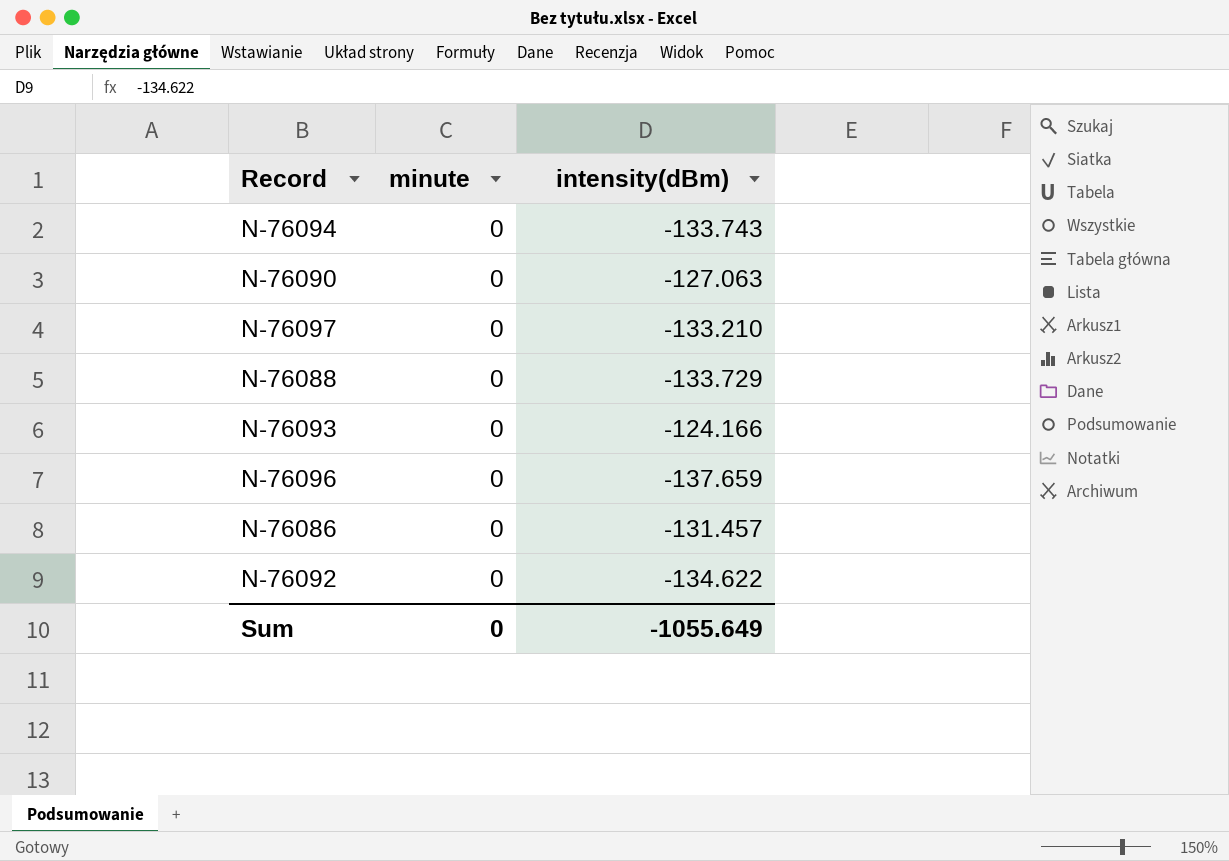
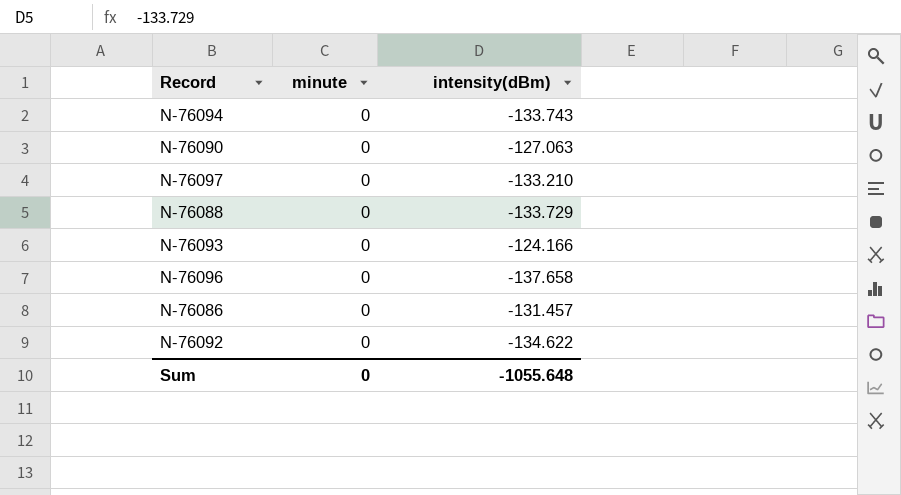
N-76096 | intensity(dBm): -137.659 -> -137.658
Sum | intensity(dBm): -1055.649 -> -1055.648

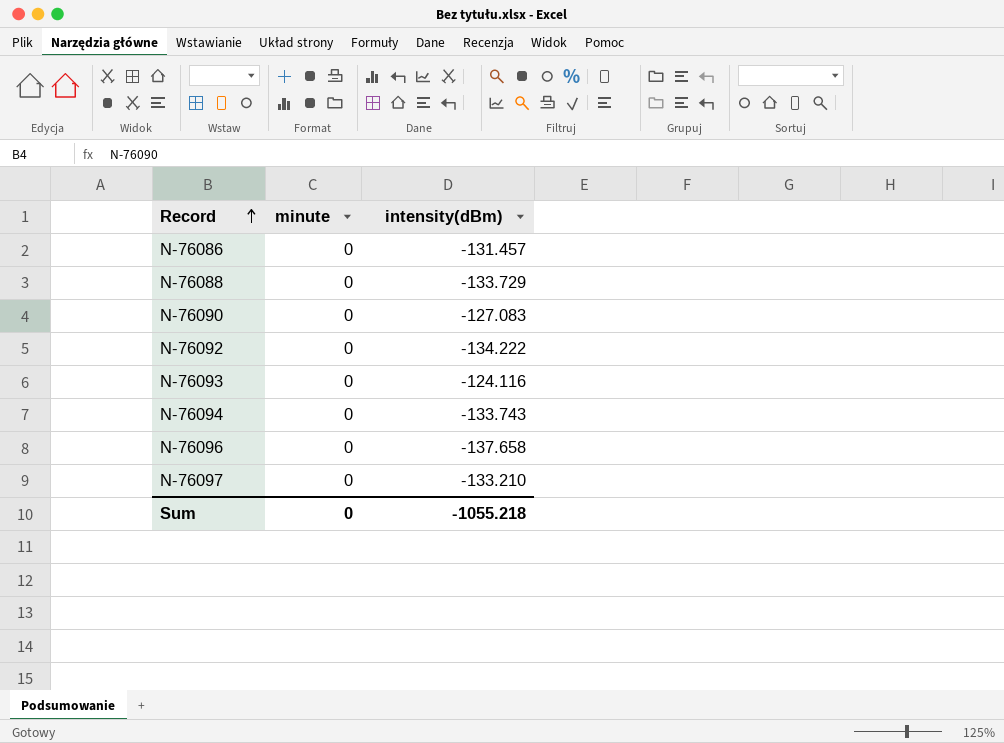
row order: none -> Record ascending
N-76090 | intensity(dBm): -127.063 -> -127.083
N-76092 | intensity(dBm): -134.622 -> -134.222
N-76093 | intensity(dBm): -124.166 -> -124.116
Sum | intensity(dBm): -1055.648 -> -1055.218

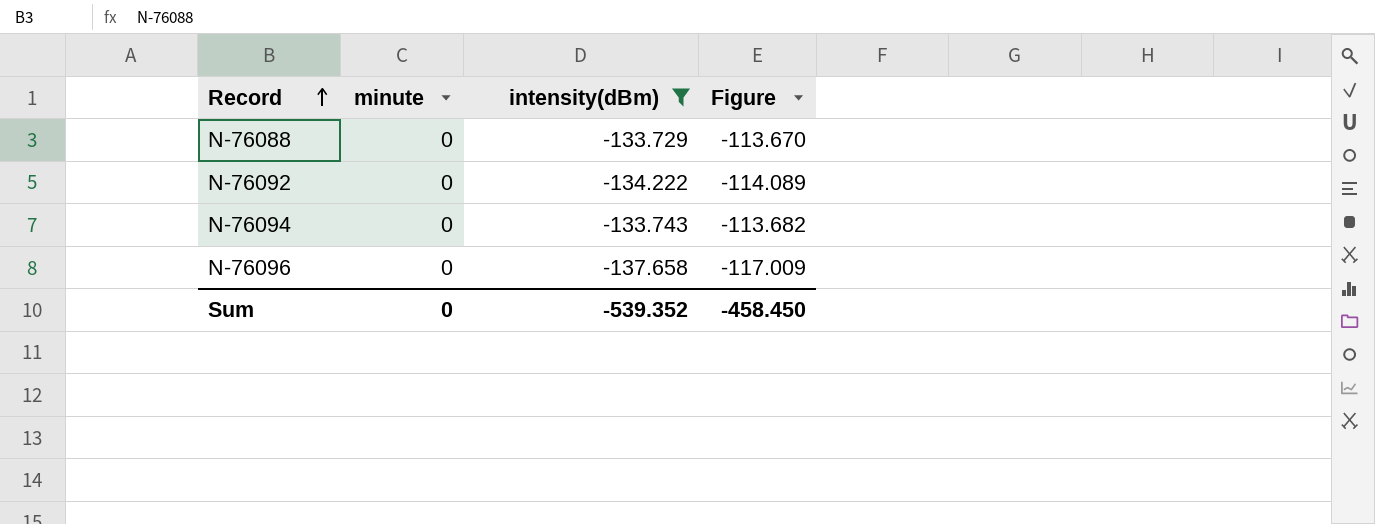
filter: none -> intensity(dBm) <= -133.729
column Figure | formula: none -> [intensity(dBm)] * 0.85
Sum | intensity(dBm): -1055.218 -> -539.352

